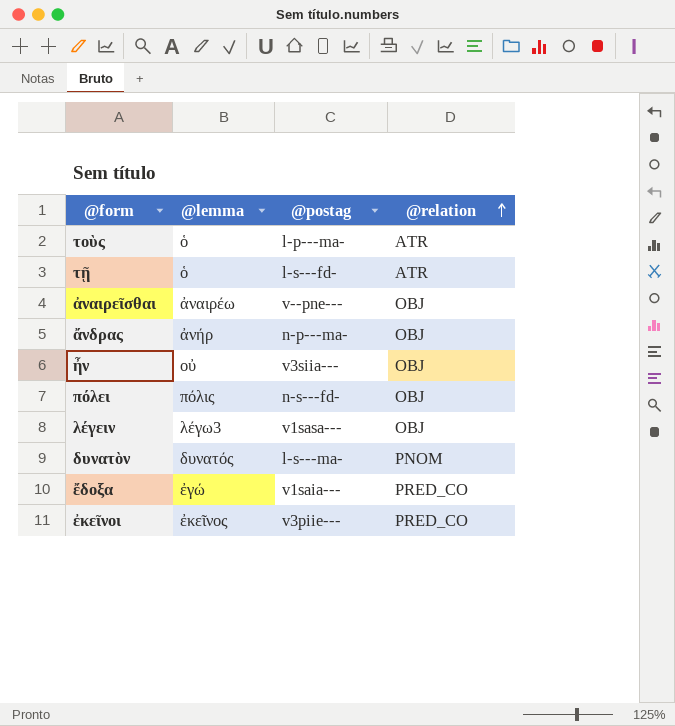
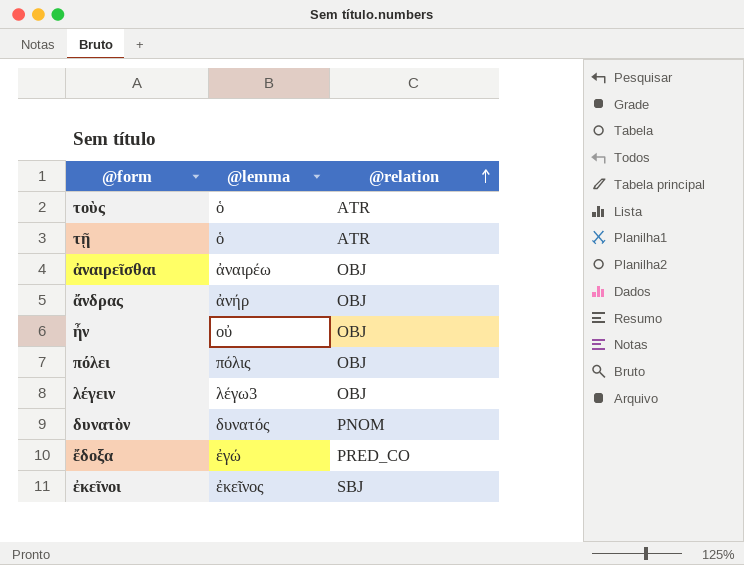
column @postag | position: 3 -> none
ἐκεῖνοι | @relation: PRED_CO -> SBJ

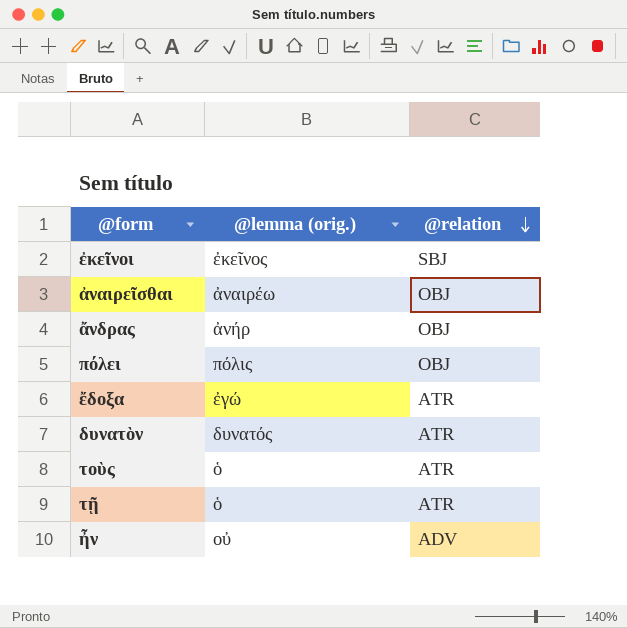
row order: @relation ascending -> @relation descending
column name: @lemma -> @lemma (orig.)
row λέγειν: λέγω3 | OBJ -> none
ἔδοξα | @relation: PRED_CO -> ATR
δυνατὸν | @relation: PNOM -> ATR
ἦν | @relation: OBJ -> ADV

